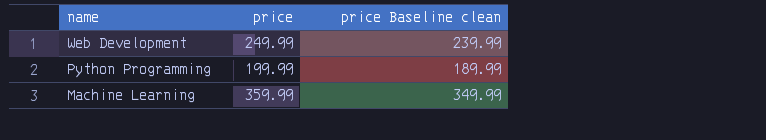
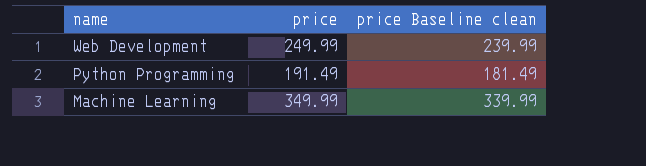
Python Programming | price: 199.99 -> 191.49
Python Programming | price Baseline clean: 189.99 -> 181.49
Machine Learning | price: 359.99 -> 349.99
Machine Learning | price Baseline clean: 349.99 -> 339.99

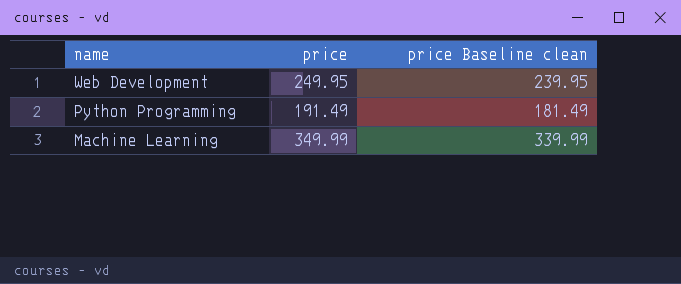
Web Development | price: 249.99 -> 249.95
Web Development | price Baseline clean: 239.99 -> 239.95

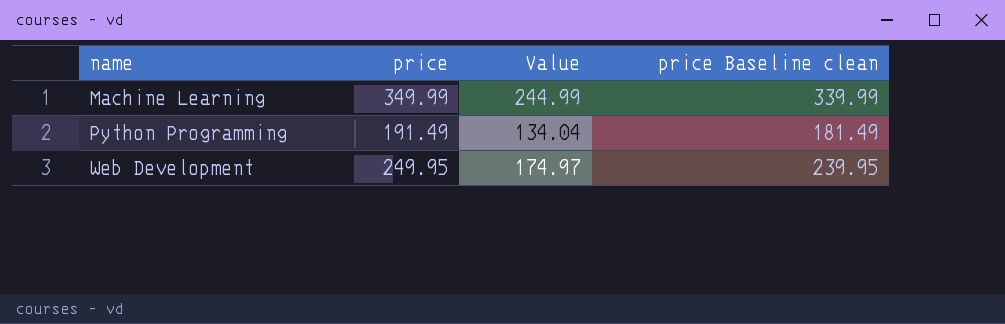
row order: name descending -> name ascending
column Value | formula: none -> [price] * 0.7

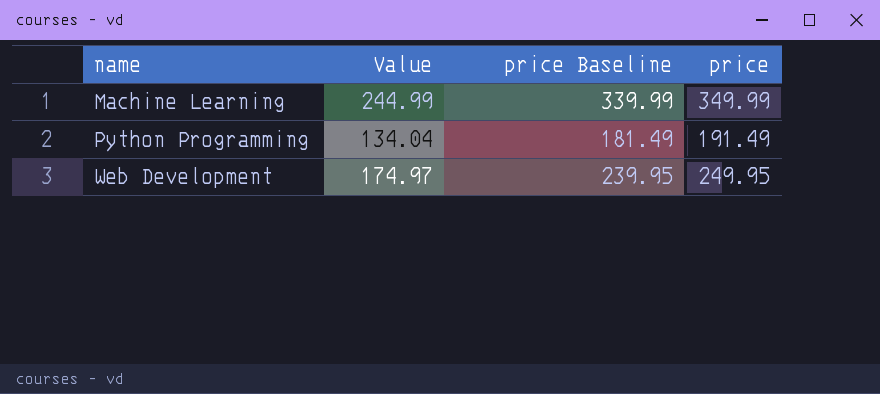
column name: price Baseline clean -> price Baseline
column price | position: 2 -> 4

